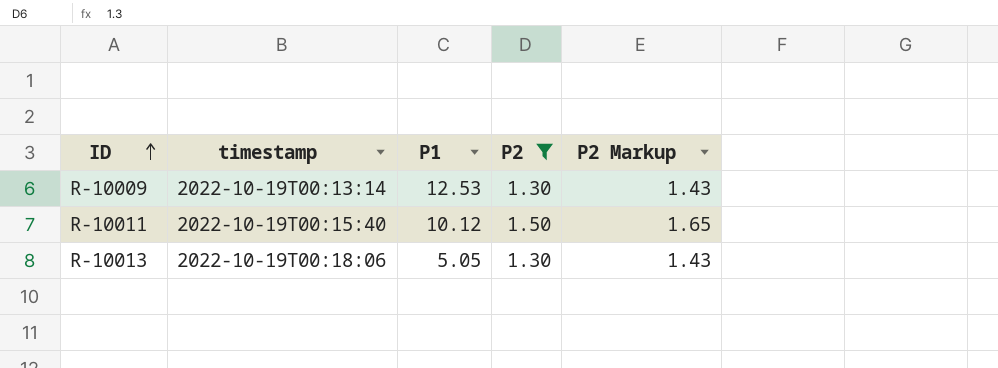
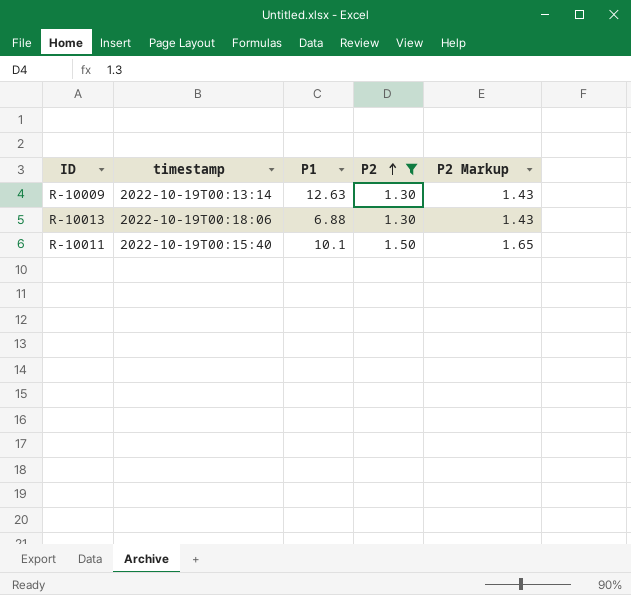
row order: ID ascending -> P2 ascending
R-10009 | P1: 12.53 -> 12.63
R-10013 | P1: 5.05 -> 6.88
R-10011 | P1: 10.12 -> 10.1

